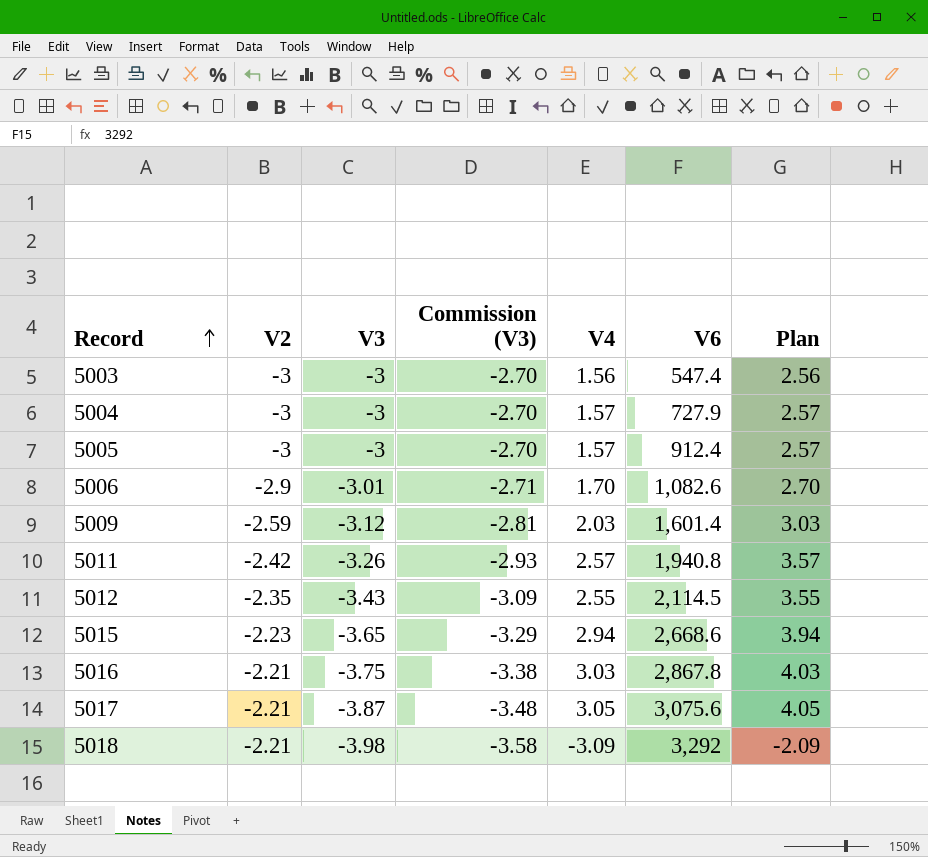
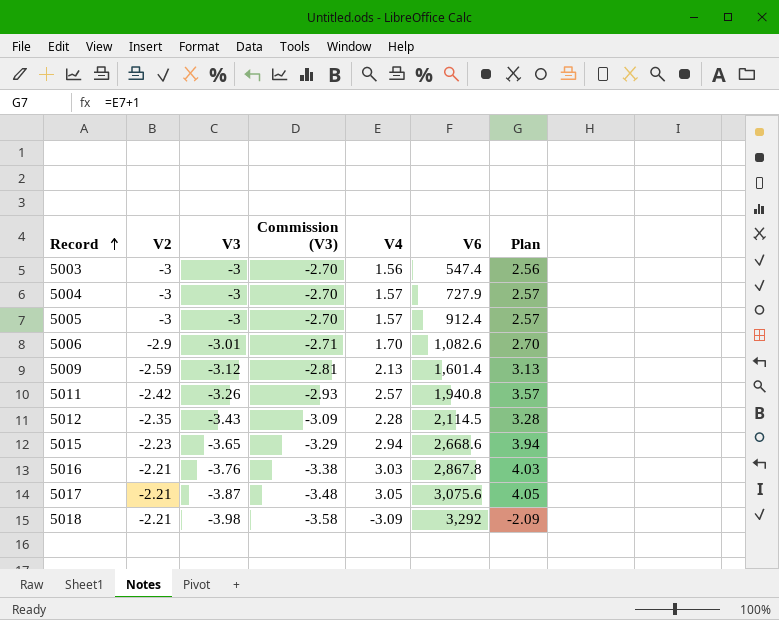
5009 | V4: 2.03 -> 2.13
5009 | Plan: 3.03 -> 3.13
5012 | V4: 2.55 -> 2.28
5012 | Plan: 3.55 -> 3.28
5016 | V3: -3.75 -> -3.76

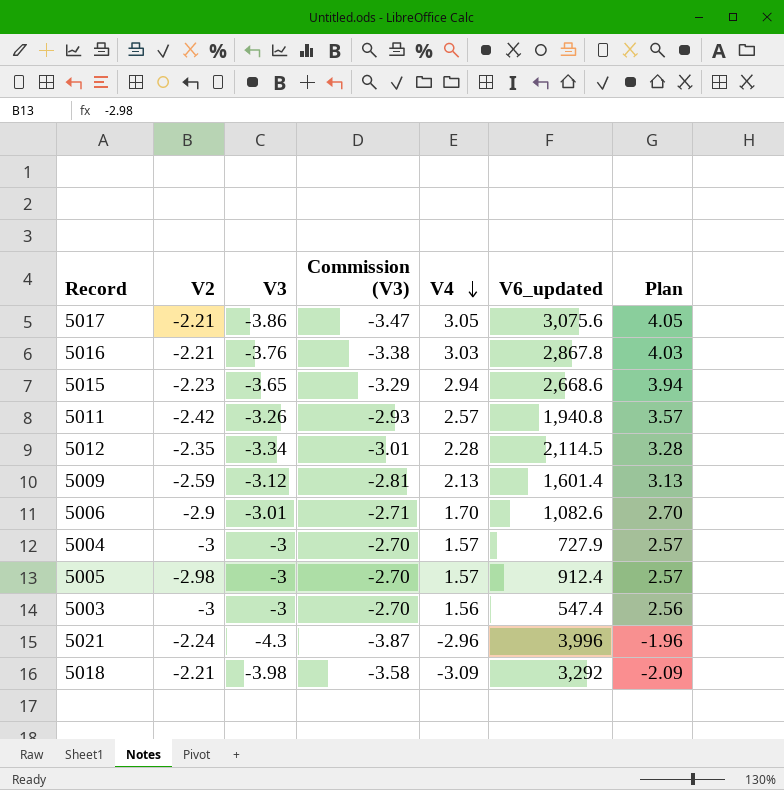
row order: Record ascending -> V4 descending
column name: V6 -> V6_updated
5017 | V3: -3.87 -> -3.86
5017 | Commission (V3): -3.48 -> -3.47
5012 | V3: -3.43 -> -3.34
5012 | Commission (V3): -3.09 -> -3.01
5005 | V2: -3 -> -2.98
row 5021: none -> -2.24 | -4.3 | -3.87 | -2.96 | 3,996 | -1.96

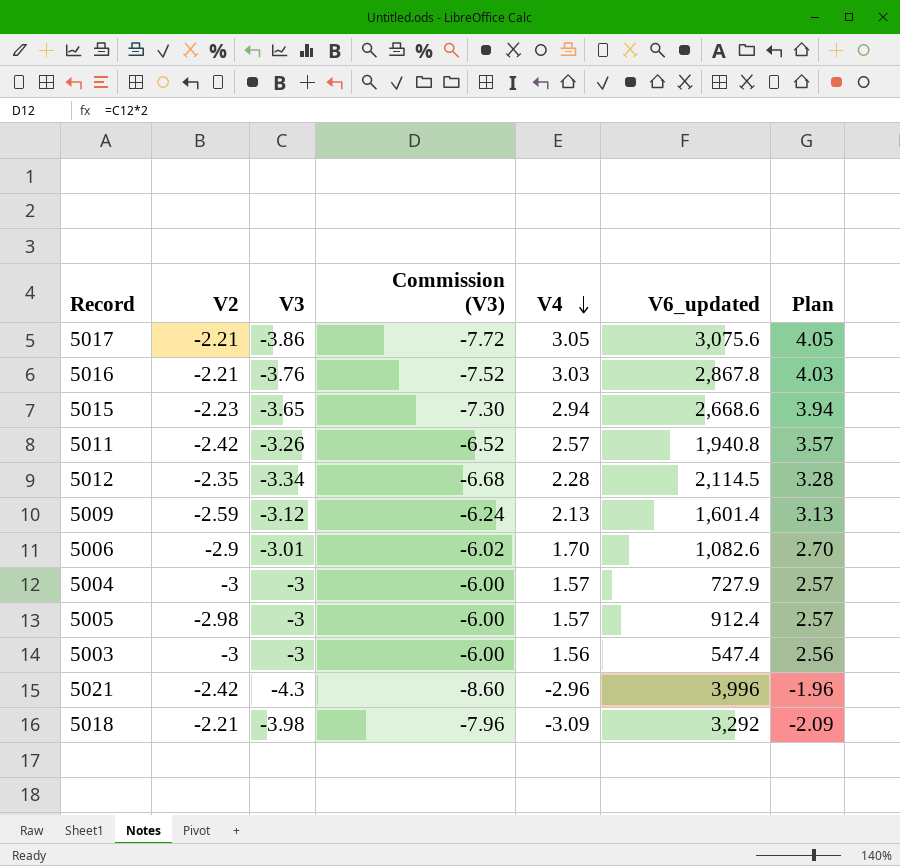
column Commission (V3) | formula: [V3] * 0.9 -> [V3] * 2
5021 | V2: -2.24 -> -2.42

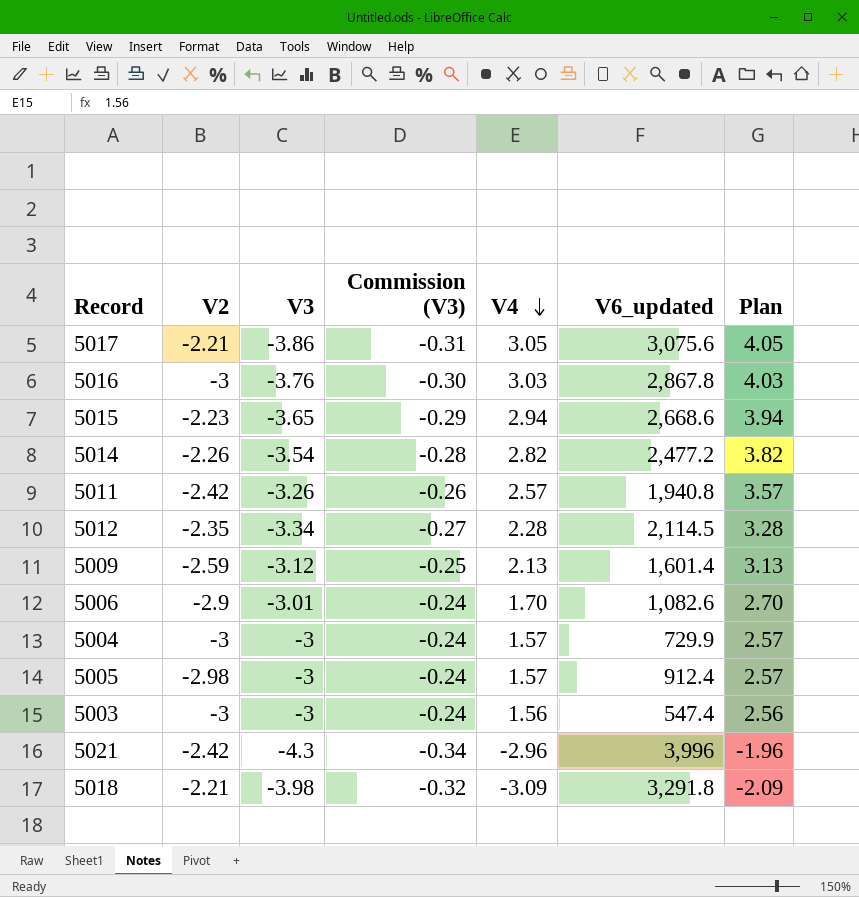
column Commission (V3) | formula: [V3] * 2 -> [V3] * 0.08
5016 | V2: -2.21 -> -3
row 5014: none -> -2.26 | -3.54 | -0.28 | 2.82 | 2,477.2 | 3.82
5004 | V6_updated: 727.9 -> 729.9
5018 | V6_updated: 3,292 -> 3,291.8

